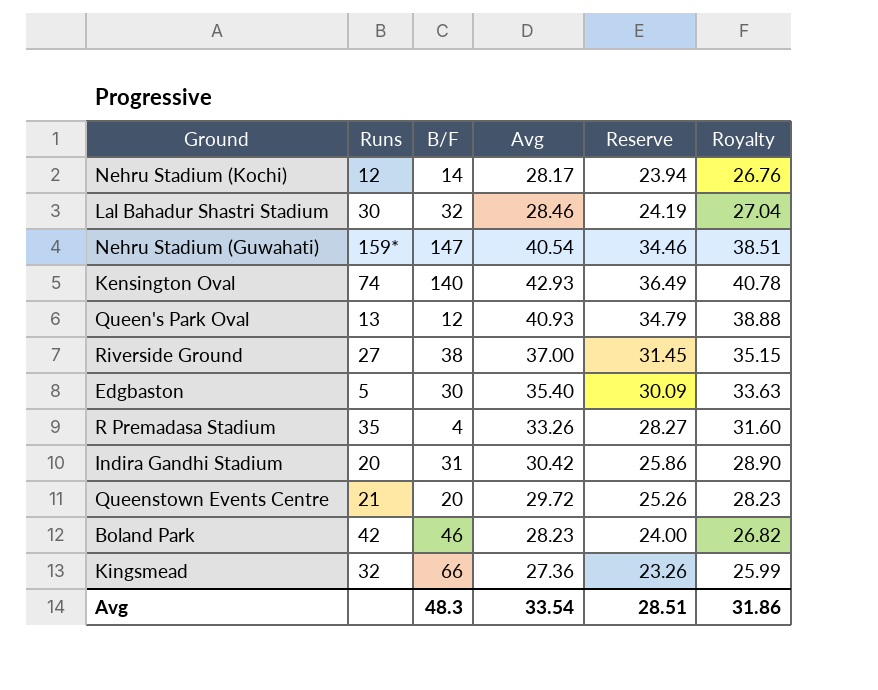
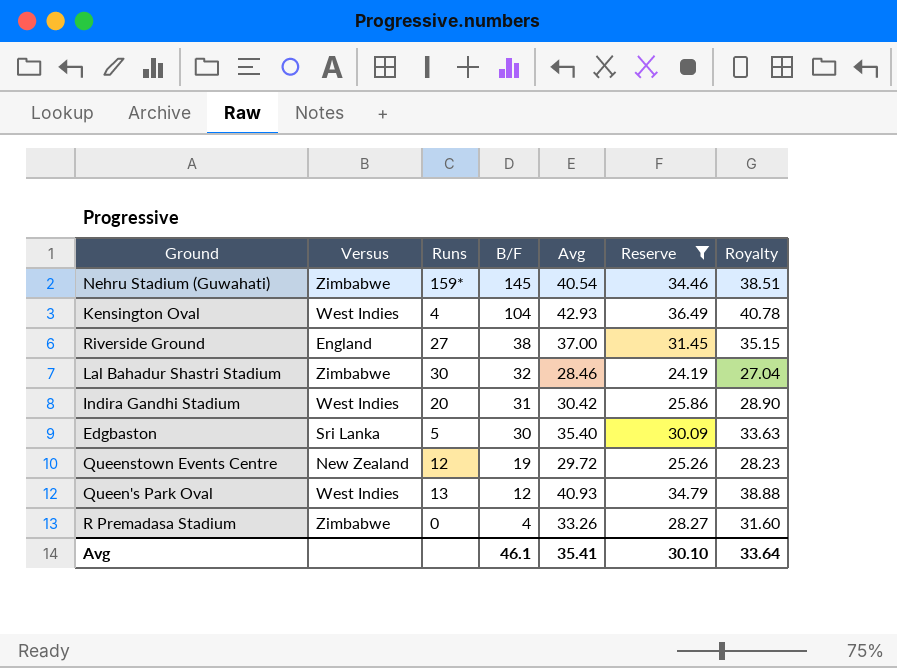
filter: none -> Reserve >= 24.19
row order: none -> B/F descending
column Versus | position: none -> 2
Nehru Stadium (Guwahati) | B/F: 147 -> 145
Kensington Oval | Runs: 74 -> 4
Kensington Oval | B/F: 140 -> 104
Queenstown Events Centre | Runs: 21 -> 12
Queenstown Events Centre | B/F: 20 -> 19
R Premadasa Stadium | Runs: 35 -> 0
Avg | B/F: 48.3 -> 46.1
Avg | Avg: 33.54 -> 35.41
Avg | Reserve: 28.51 -> 30.10
Avg | Royalty: 31.86 -> 33.64

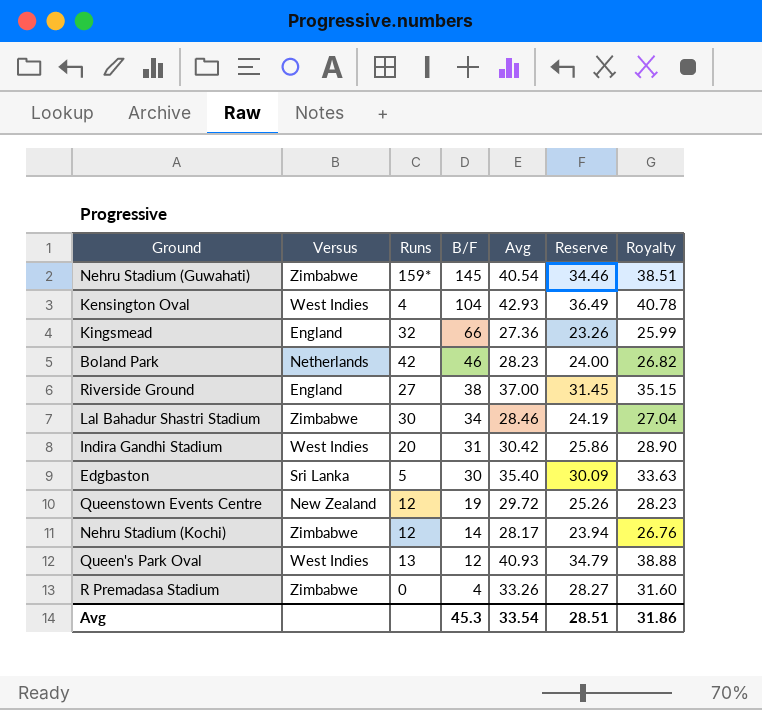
filter: Reserve >= 24.19 -> none
Lal Bahadur Shastri Stadium | B/F: 32 -> 34
Avg | B/F: 46.1 -> 45.3
Avg | Avg: 35.41 -> 33.54
Avg | Reserve: 30.10 -> 28.51
Avg | Royalty: 33.64 -> 31.86

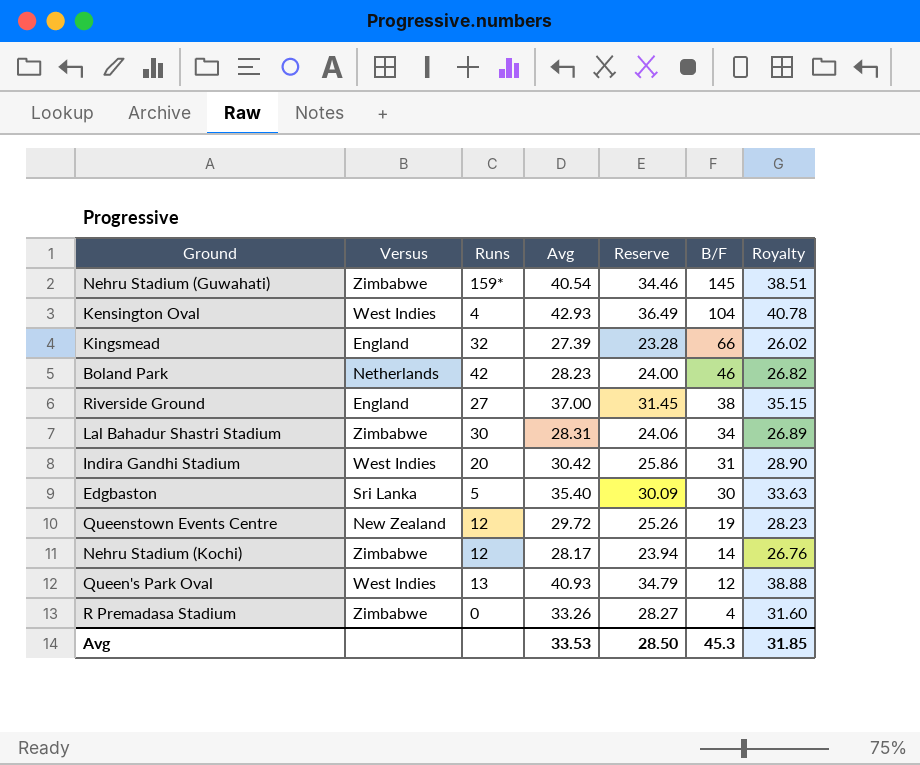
column B/F | position: 4 -> 6
Kingsmead | Avg: 27.36 -> 27.39
Kingsmead | Reserve: 23.26 -> 23.28
Kingsmead | Royalty: 25.99 -> 26.02
Lal Bahadur Shastri Stadium | Avg: 28.46 -> 28.31
Lal Bahadur Shastri Stadium | Reserve: 24.19 -> 24.06
Lal Bahadur Shastri Stadium | Royalty: 27.04 -> 26.89
Avg | Avg: 33.54 -> 33.53
Avg | Reserve: 28.51 -> 28.50
Avg | Royalty: 31.86 -> 31.85

